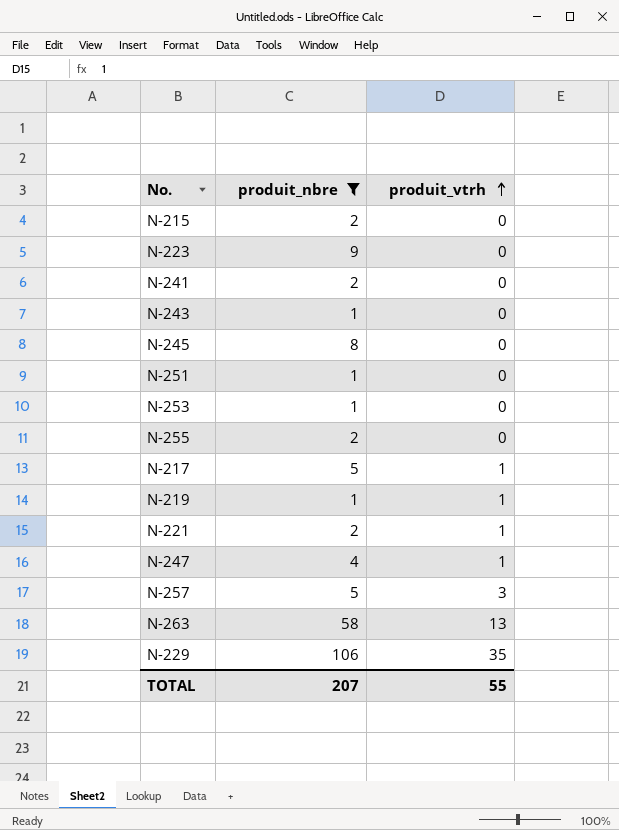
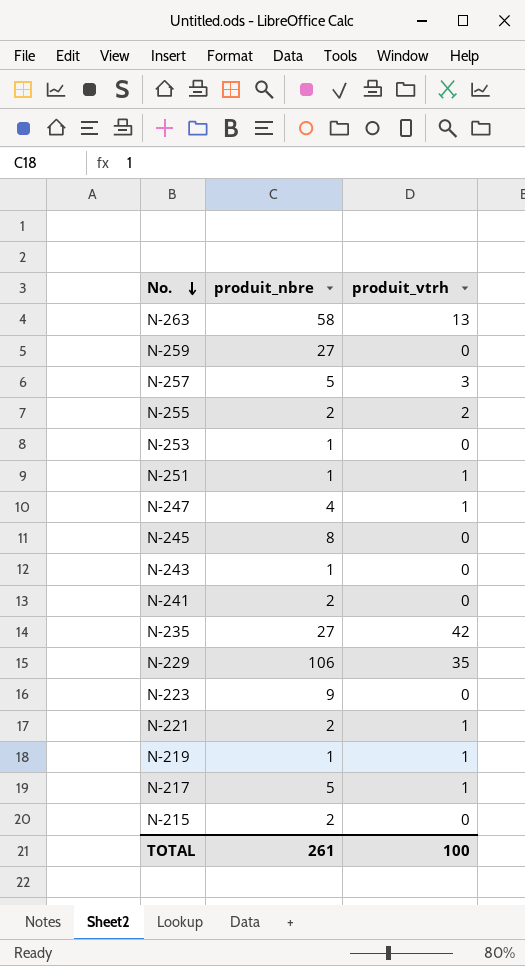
filter: produit_nbre != 27 -> none
row order: produit_vtrh ascending -> No. descending
N-255 | produit_vtrh: 0 -> 2
N-251 | produit_vtrh: 0 -> 1
TOTAL | produit_nbre: 207 -> 261
TOTAL | produit_vtrh: 55 -> 100

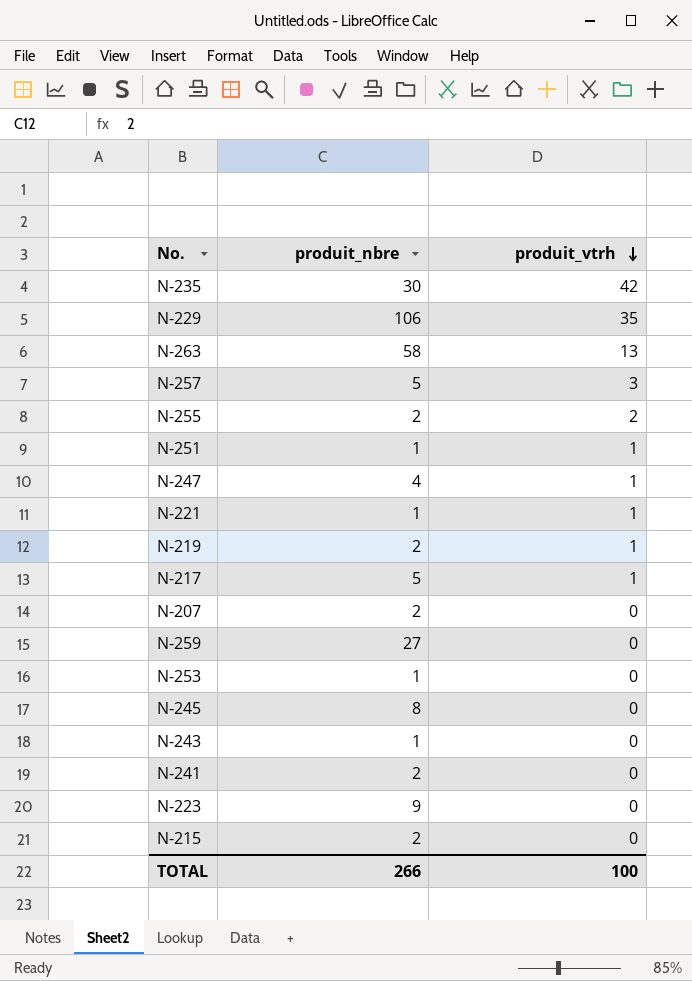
row order: No. descending -> produit_vtrh descending
N-235 | produit_nbre: 27 -> 30
N-221 | produit_nbre: 2 -> 1
N-219 | produit_nbre: 1 -> 2
row N-207: none -> 2 | 0
TOTAL | produit_nbre: 261 -> 266

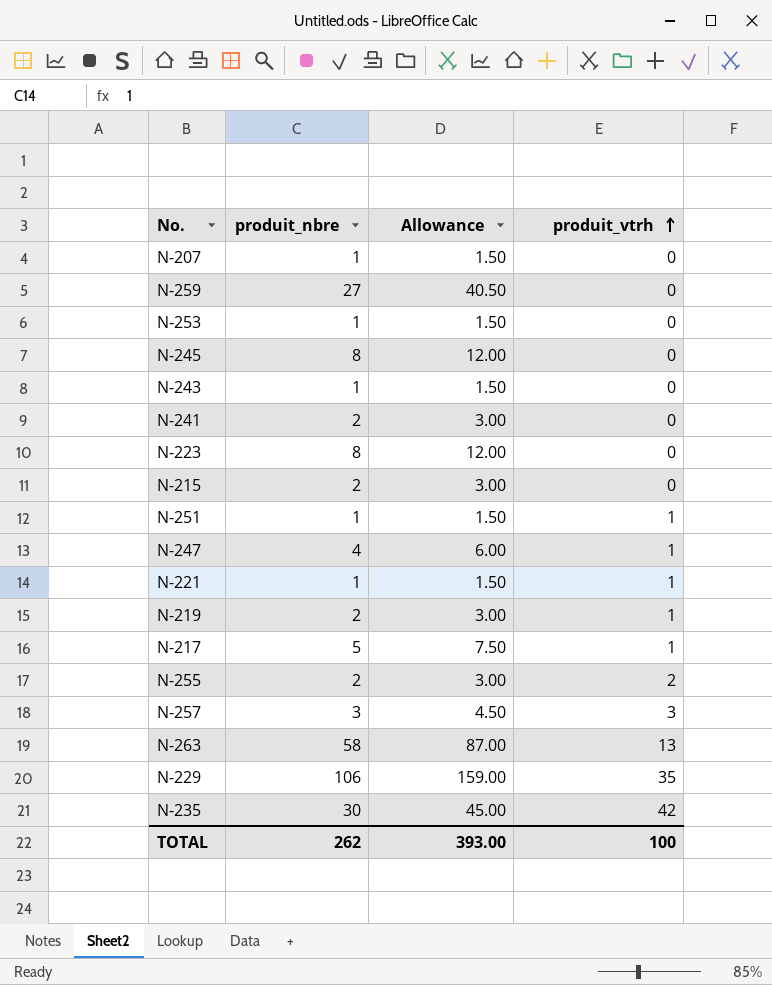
row order: produit_vtrh descending -> produit_vtrh ascending
column Allowance | formula: none -> [produit_nbre] * 1.5
N-207 | produit_nbre: 2 -> 1
N-223 | produit_nbre: 9 -> 8
N-257 | produit_nbre: 5 -> 3
TOTAL | produit_nbre: 266 -> 262

